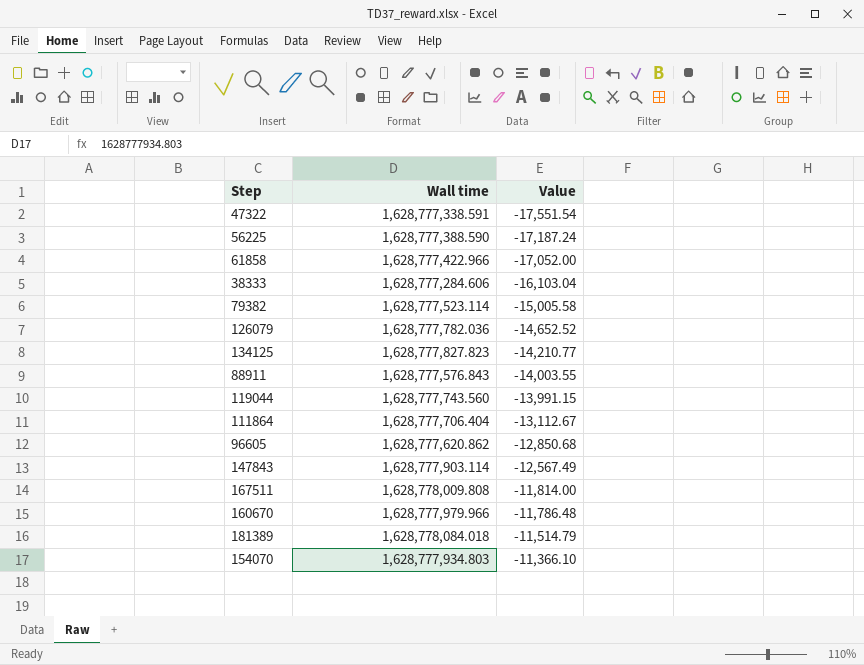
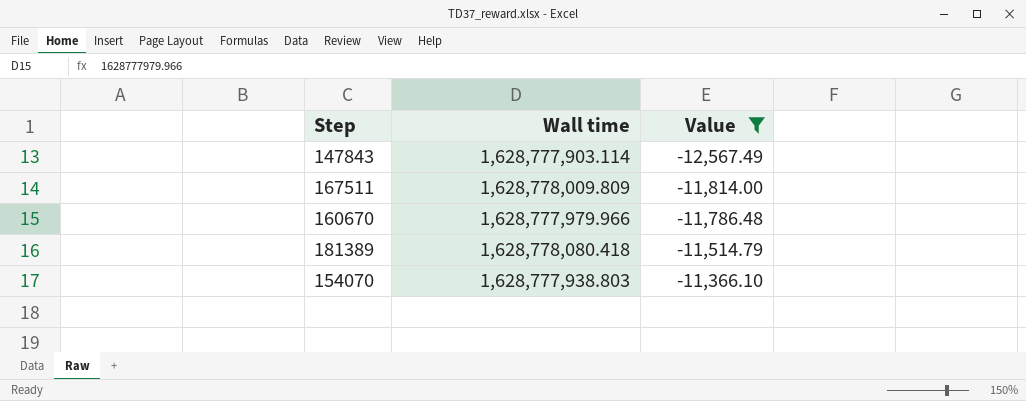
filter: none -> Value >= -12,567.49
167511 | Wall time: 1,628,778,009.808 -> 1,628,778,009.809
181389 | Wall time: 1,628,778,084.018 -> 1,628,778,080.418
154070 | Wall time: 1,628,777,934.803 -> 1,628,777,938.803

